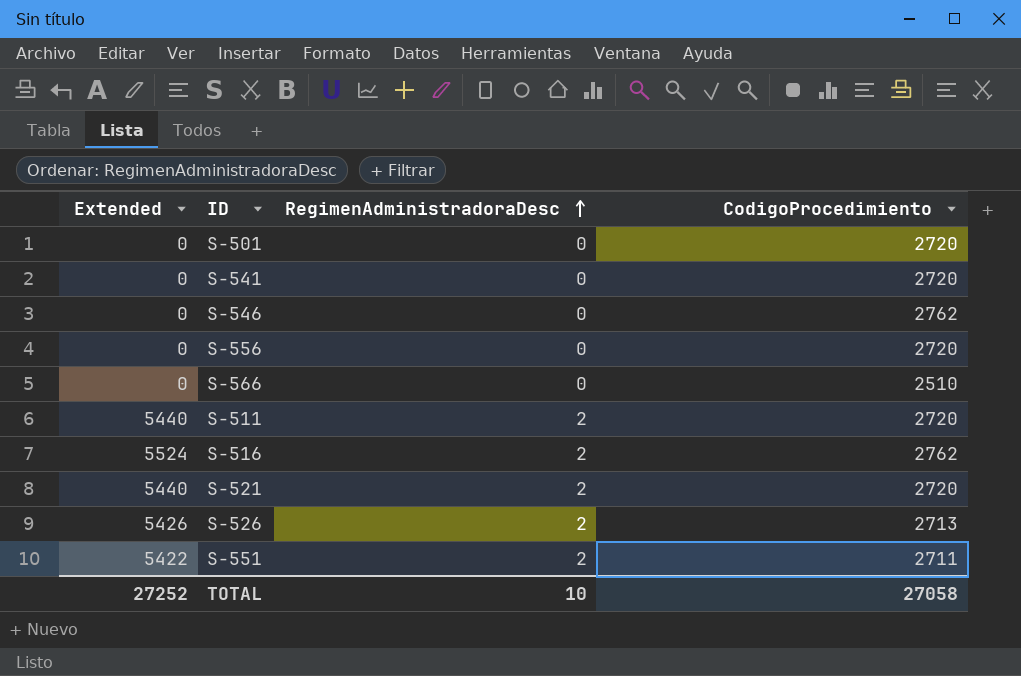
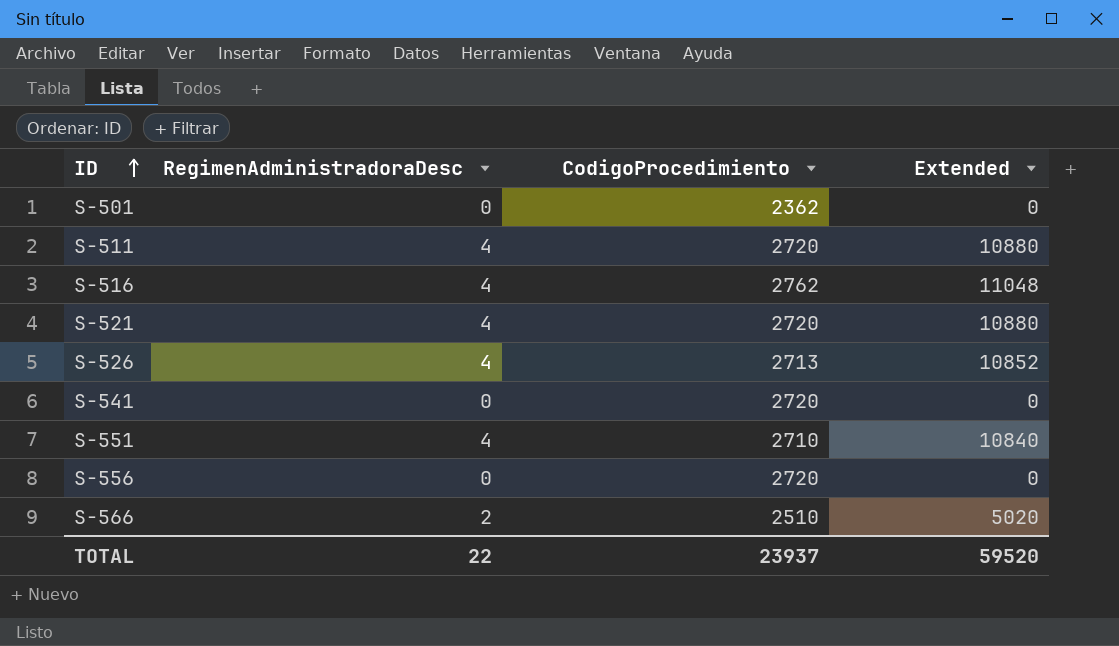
row order: RegimenAdministradoraDesc ascending -> ID ascending
column Extended | position: 1 -> 4
row S-546: 0 | 0 | 2762 -> none
S-501 | CodigoProcedimiento: 2720 -> 2362
S-511 | RegimenAdministradoraDesc: 2 -> 4
S-511 | Extended: 5440 -> 10880
S-516 | RegimenAdministradoraDesc: 2 -> 4
S-516 | Extended: 5524 -> 11048
S-521 | RegimenAdministradoraDesc: 2 -> 4
S-521 | Extended: 5440 -> 10880
S-526 | RegimenAdministradoraDesc: 2 -> 4
S-526 | Extended: 5426 -> 10852
S-551 | RegimenAdministradoraDesc: 2 -> 4
S-551 | CodigoProcedimiento: 2711 -> 2710
S-551 | Extended: 5422 -> 10840
S-566 | RegimenAdministradoraDesc: 0 -> 2
S-566 | Extended: 0 -> 5020
TOTAL | RegimenAdministradoraDesc: 10 -> 22
TOTAL | CodigoProcedimiento: 27058 -> 23937
TOTAL | Extended: 27252 -> 59520

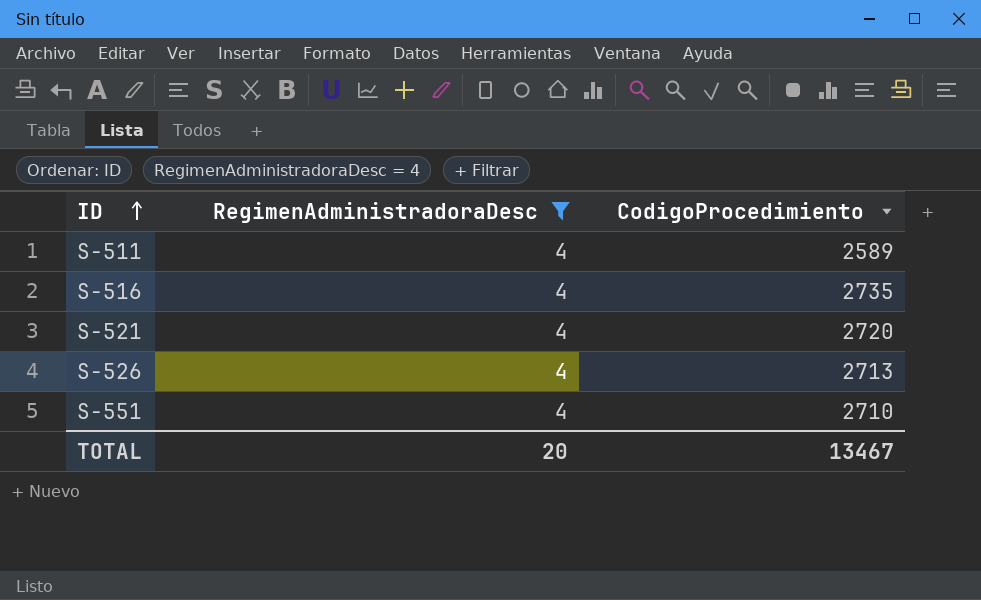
filter: none -> RegimenAdministradoraDesc = 4
column Extended | formula: [RegimenAdministradoraDesc] * [CodigoProcedimiento] -> none
S-511 | CodigoProcedimiento: 2720 -> 2589
S-516 | CodigoProcedimiento: 2762 -> 2735
TOTAL | RegimenAdministradoraDesc: 22 -> 20
TOTAL | CodigoProcedimiento: 23937 -> 13467

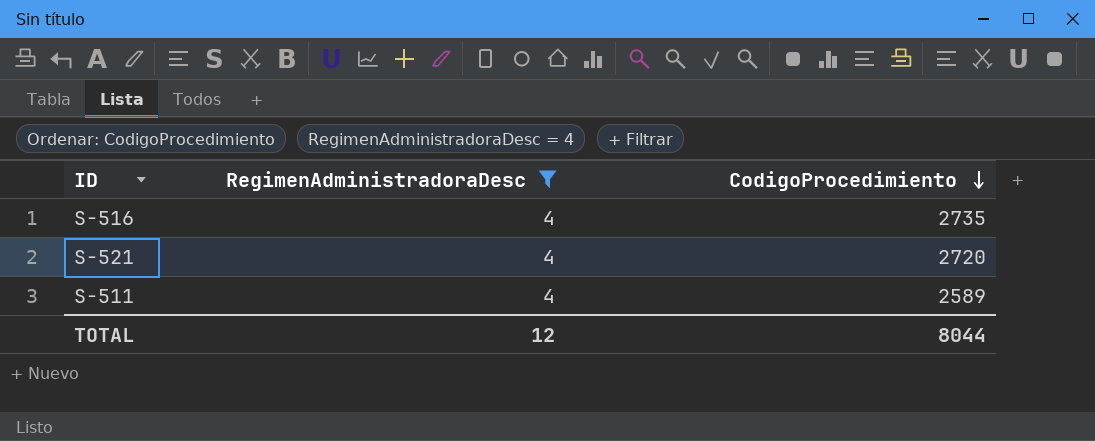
row order: ID ascending -> CodigoProcedimiento descending
row S-526: 4 | 2713 -> none
row S-551: 4 | 2710 -> none
TOTAL | RegimenAdministradoraDesc: 20 -> 12
TOTAL | CodigoProcedimiento: 13467 -> 8044

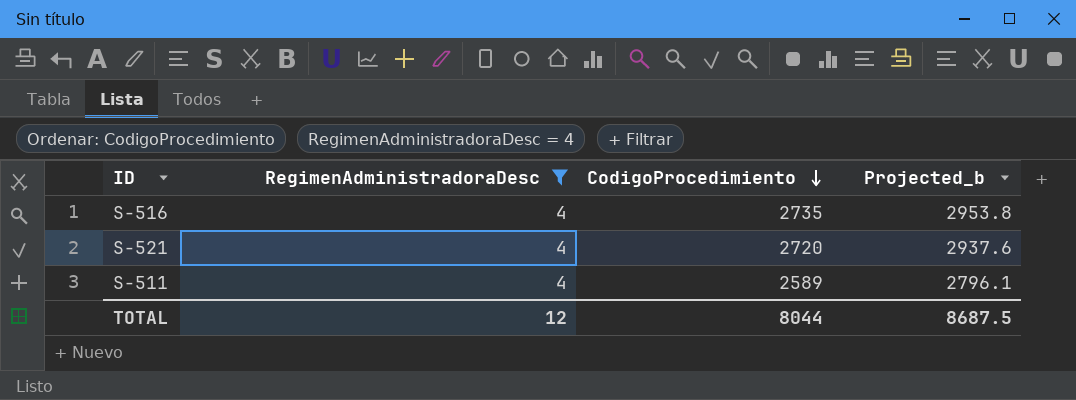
column Projected_b | formula: none -> [CodigoProcedimiento] * 1.08

